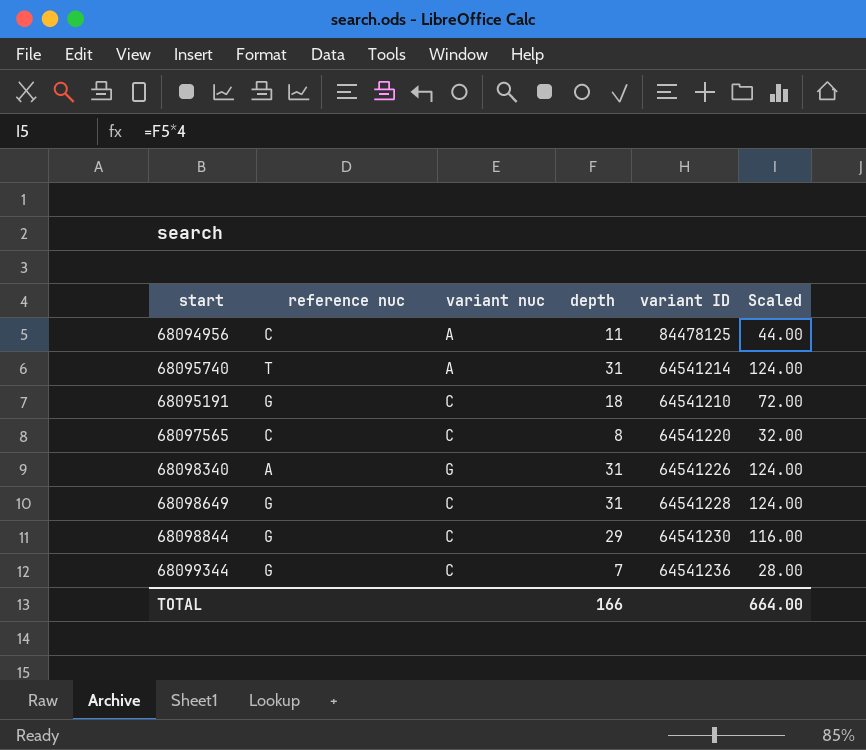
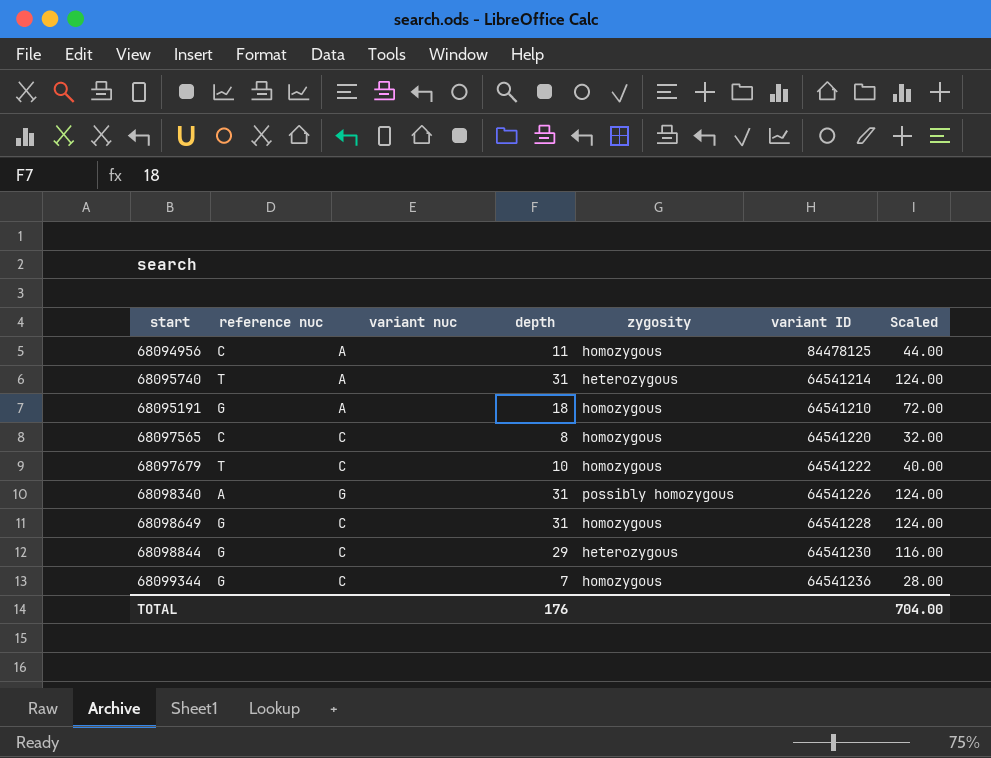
column zygosity | position: none -> 5
68095191 | variant nuc: C -> A
row 68097679: none -> T | C | 10 | homozygous | 64541222 | 40.00
TOTAL | depth: 166 -> 176
TOTAL | Scaled: 664.00 -> 704.00

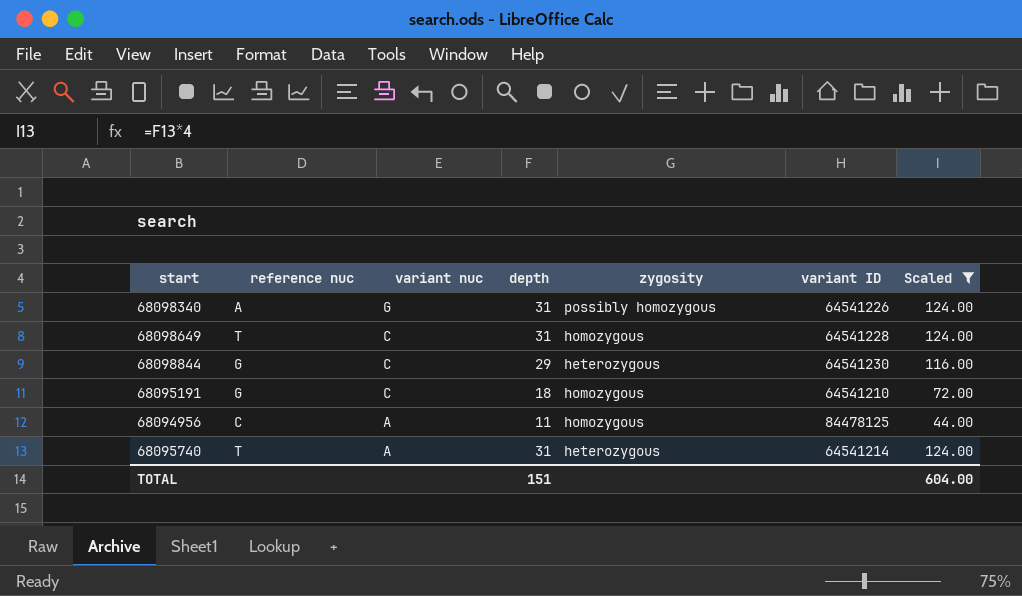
filter: none -> Scaled >= 44.00
row order: none -> variant nuc descending
68098649 | reference nuc: G -> T
68095191 | variant nuc: A -> C
TOTAL | depth: 176 -> 151
TOTAL | Scaled: 704.00 -> 604.00

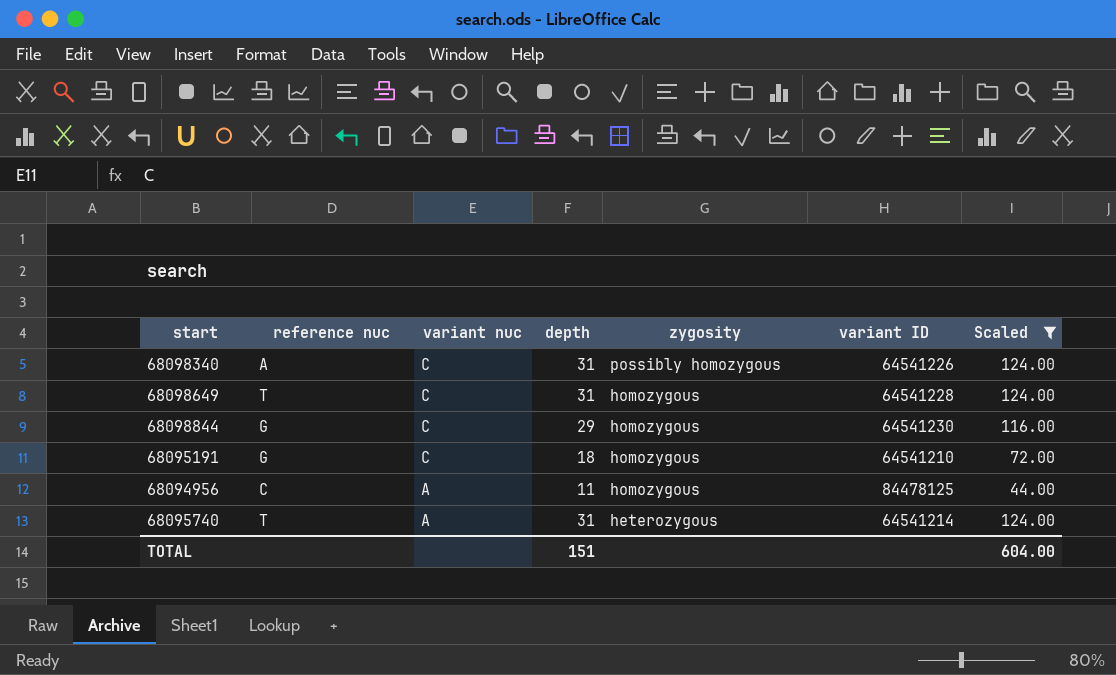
68098340 | variant nuc: G -> C
68098844 | zygosity: heterozygous -> homozygous

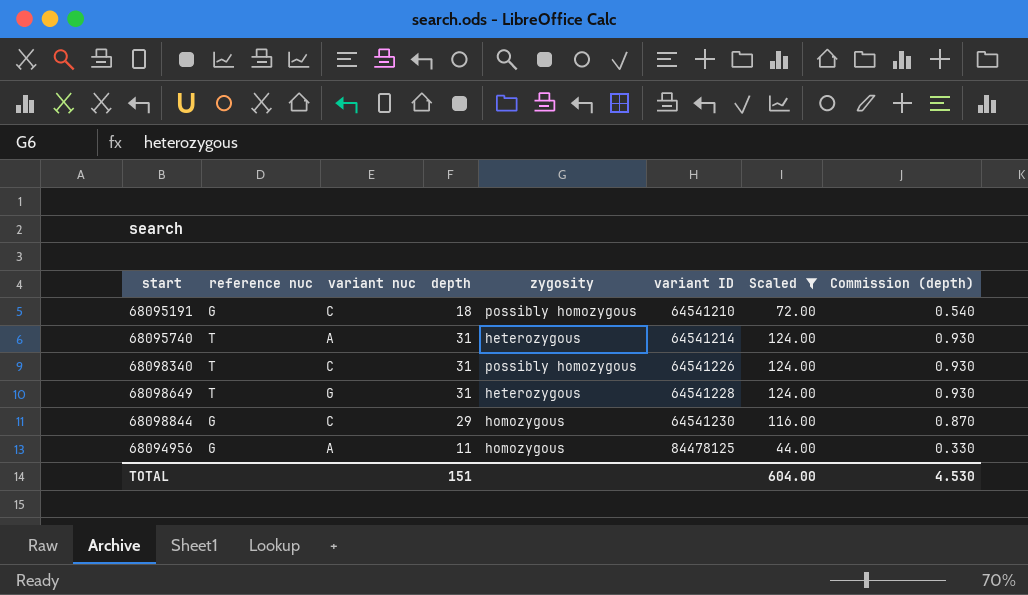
row order: variant nuc descending -> variant ID ascending
column Commission (depth) | formula: none -> [depth] * 0.03
68095191 | zygosity: homozygous -> possibly homozygous
68098340 | reference nuc: A -> T
68098649 | variant nuc: C -> G
68098649 | zygosity: homozygous -> heterozygous
68094956 | reference nuc: C -> G

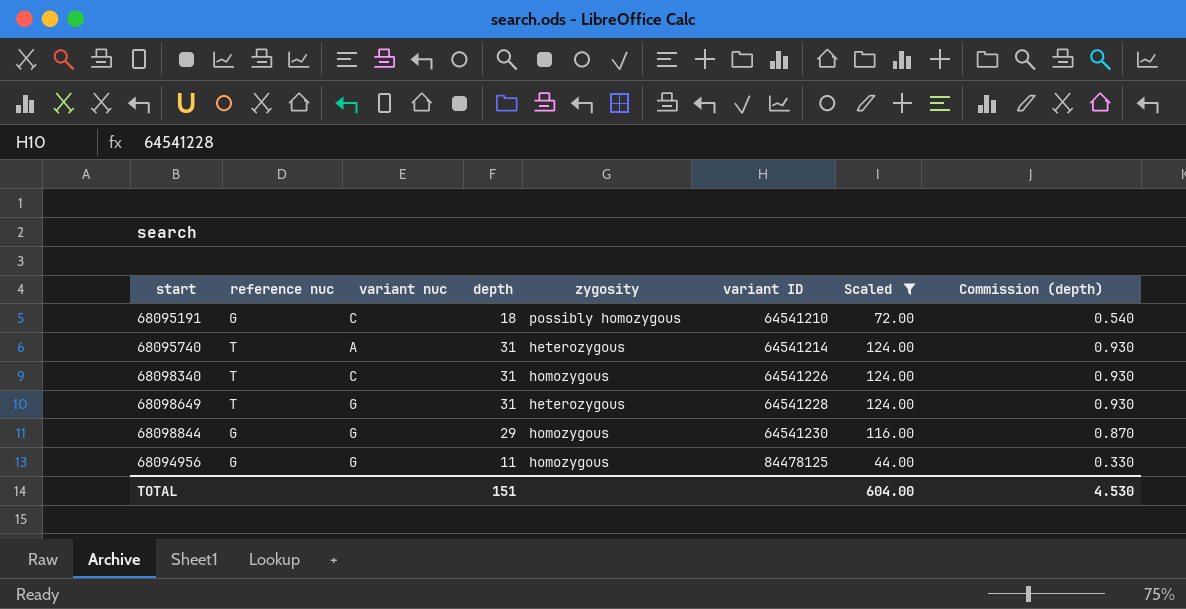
68098340 | zygosity: possibly homozygous -> homozygous
68098844 | variant nuc: C -> G
68094956 | variant nuc: A -> G

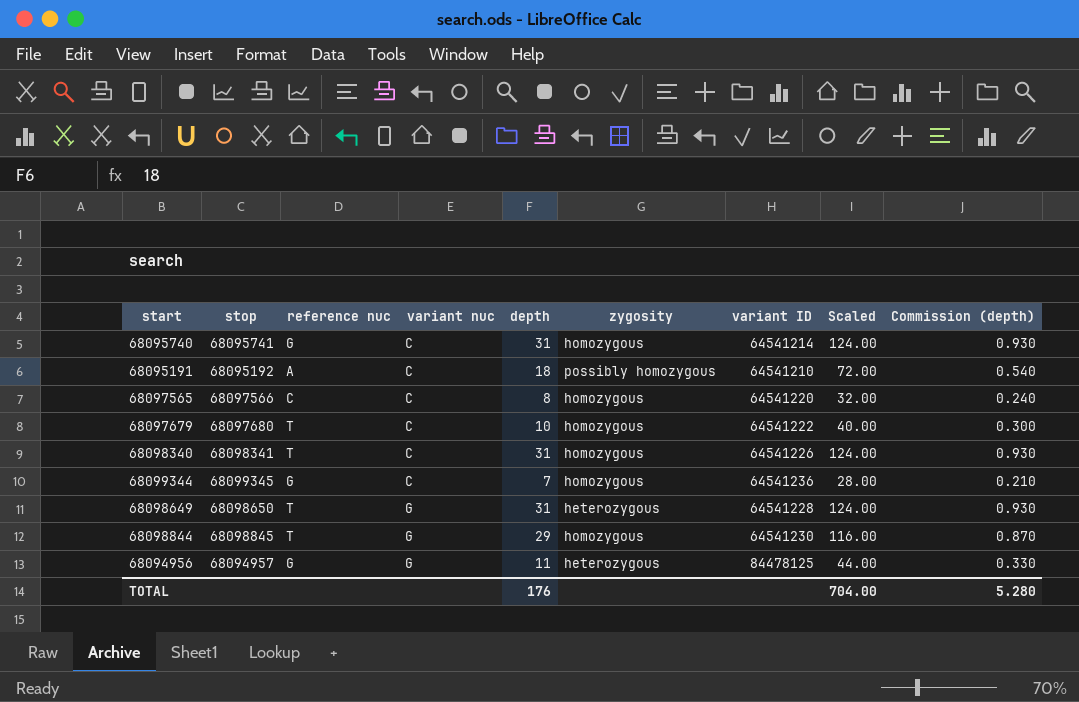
filter: Scaled >= 44.00 -> none
row order: variant ID ascending -> variant nuc ascending
column stop | position: none -> 2
68095740 | reference nuc: T -> G
68095740 | variant nuc: A -> C
68095740 | zygosity: heterozygous -> homozygous
68095191 | reference nuc: G -> A
68098844 | reference nuc: G -> T
68094956 | zygosity: homozygous -> heterozygous
TOTAL | depth: 151 -> 176
TOTAL | Scaled: 604.00 -> 704.00
TOTAL | Commission (depth): 4.530 -> 5.280

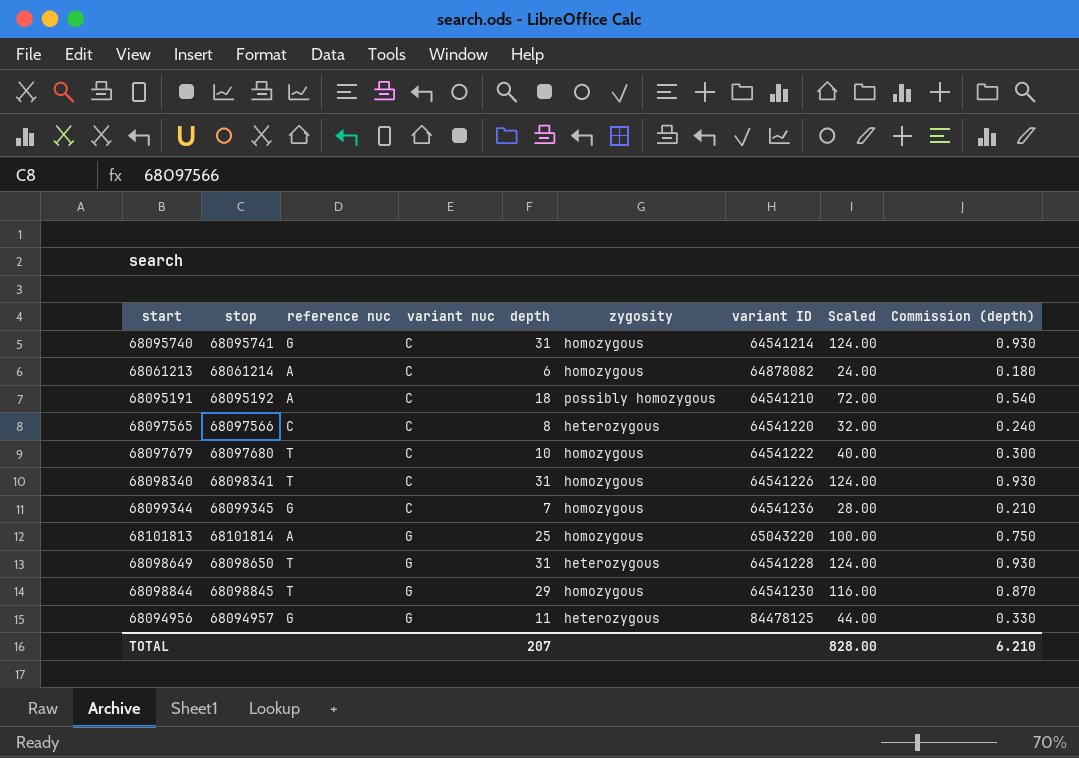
row 68061213: none -> 68061214 | A | C | 6 | homozygous | 64878082 | 24.00 | 0.180
68097565 | zygosity: homozygous -> heterozygous
row 68101813: none -> 68101814 | A | G | 25 | homozygous | 65043220 | 100.00 | 0.750
TOTAL | depth: 176 -> 207
TOTAL | Scaled: 704.00 -> 828.00
TOTAL | Commission (depth): 5.280 -> 6.210

